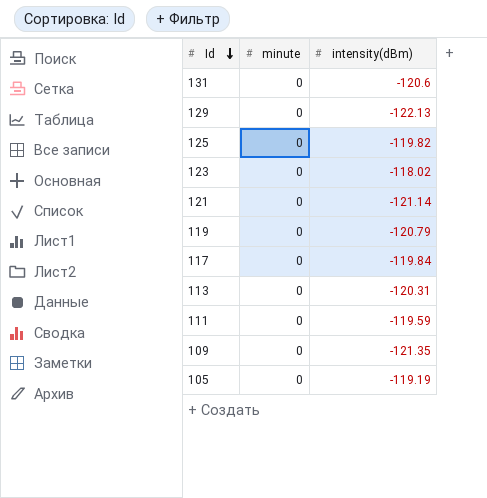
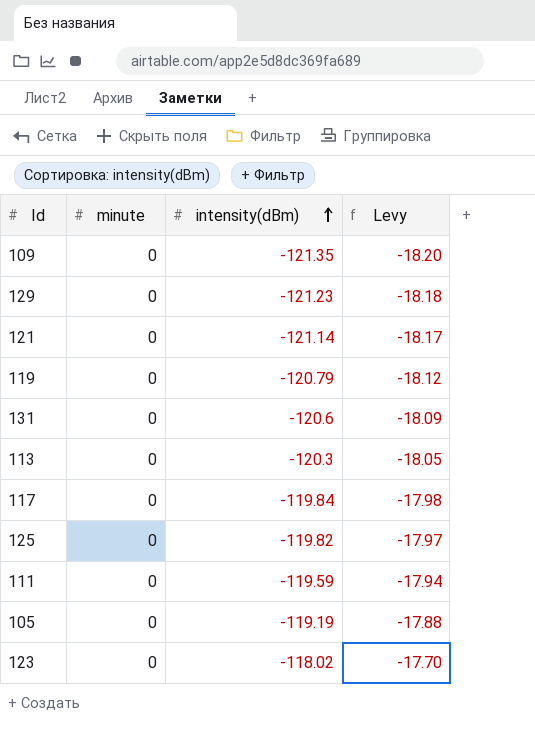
row order: Id descending -> intensity(dBm) ascending
column Levy | formula: none -> [intensity(dBm)] * 0.15
129 | intensity(dBm): -122.13 -> -121.23
113 | intensity(dBm): -120.31 -> -120.3

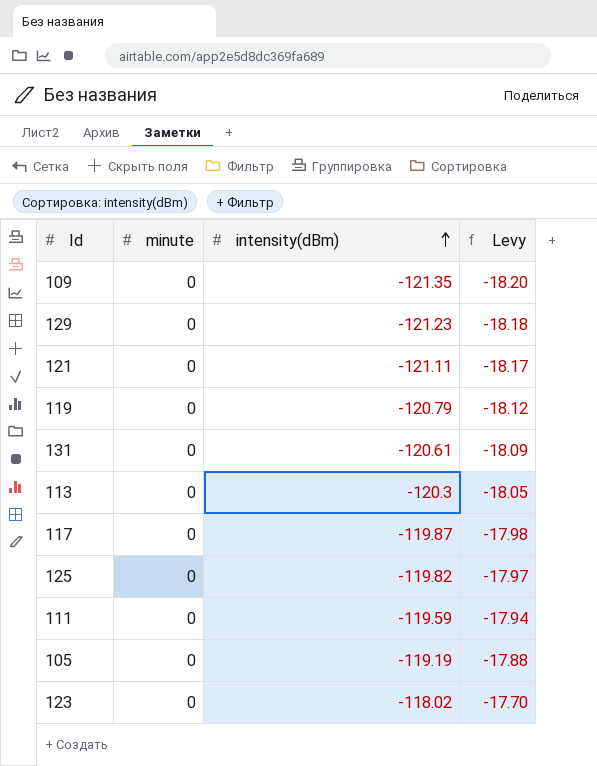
121 | intensity(dBm): -121.14 -> -121.11
131 | intensity(dBm): -120.6 -> -120.61
117 | intensity(dBm): -119.84 -> -119.87

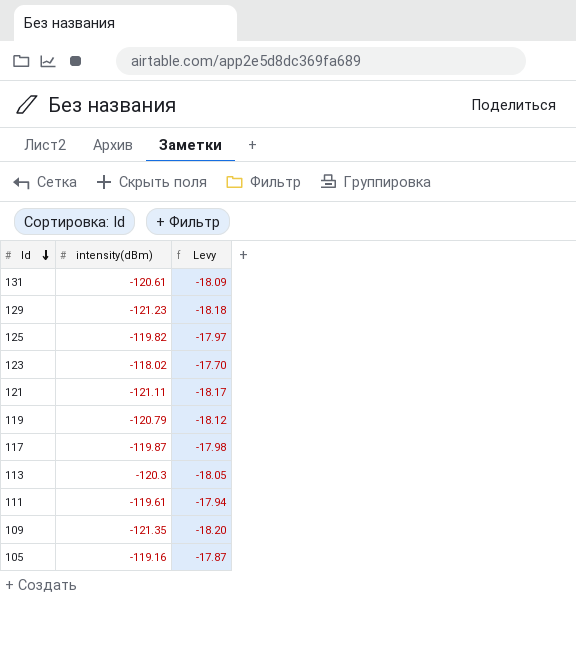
row order: intensity(dBm) ascending -> Id descending
column minute | position: 2 -> none
111 | intensity(dBm): -119.59 -> -119.61
105 | intensity(dBm): -119.19 -> -119.16
105 | Levy: -17.88 -> -17.87

